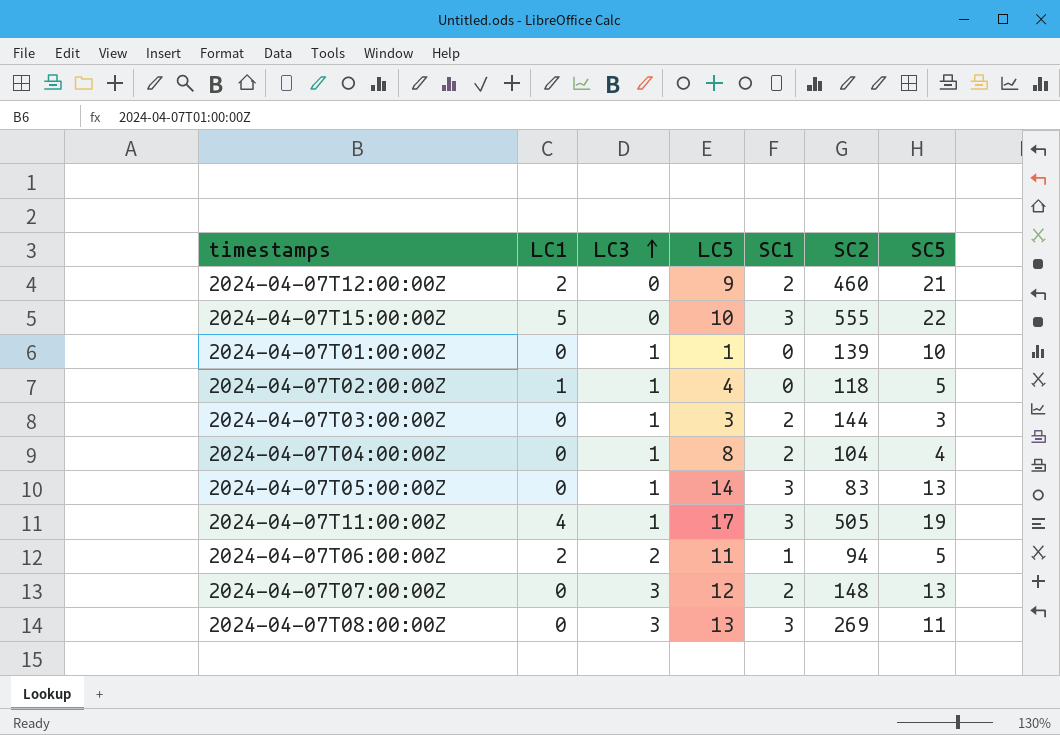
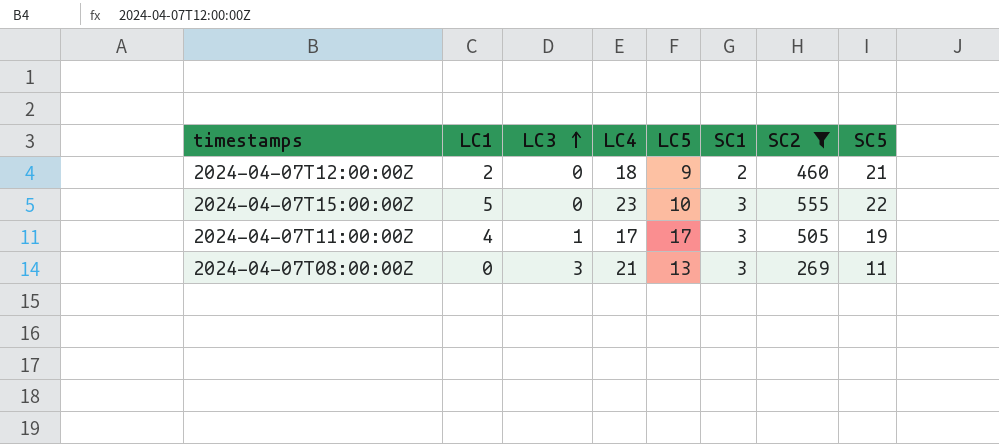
filter: none -> SC2 >= 269
column LC4 | position: none -> 4

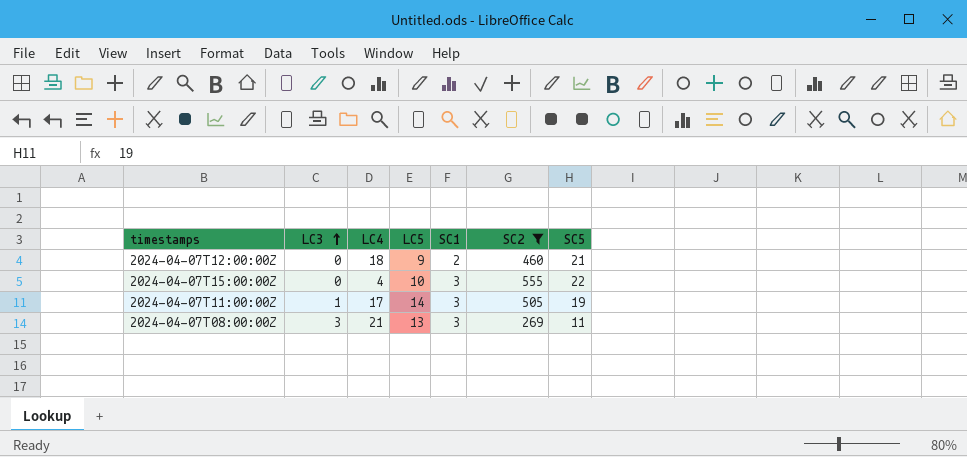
column LC1 | position: 2 -> none
2024-04-07T15:00:00Z | LC4: 23 -> 4
2024-04-07T11:00:00Z | LC5: 17 -> 14

